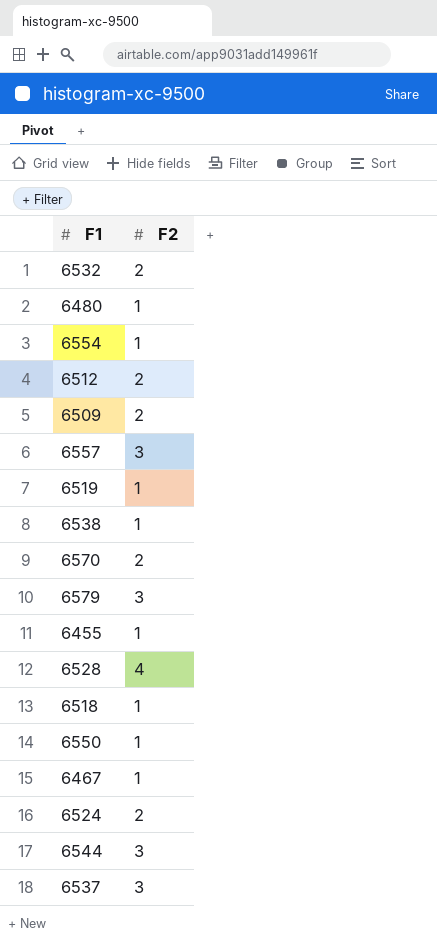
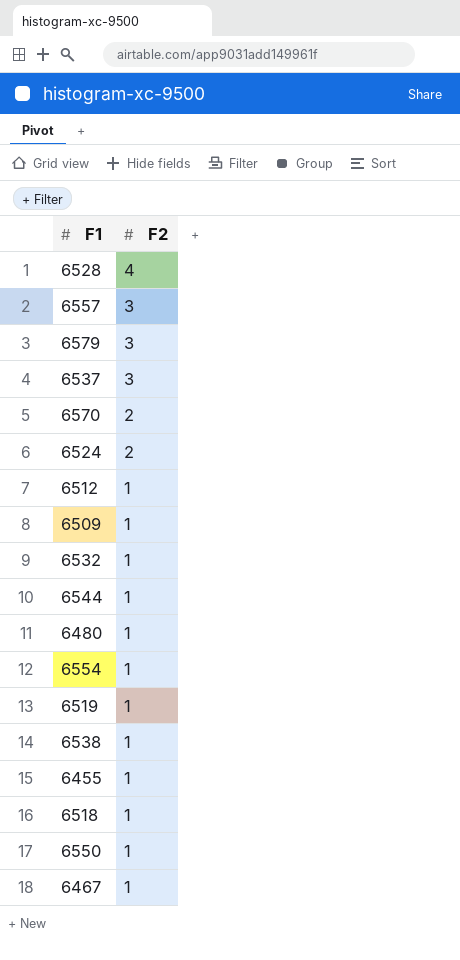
row order: none -> F2 descending
6512 | F2: 2 -> 1
6509 | F2: 2 -> 1
6532 | F2: 2 -> 1
6544 | F2: 3 -> 1

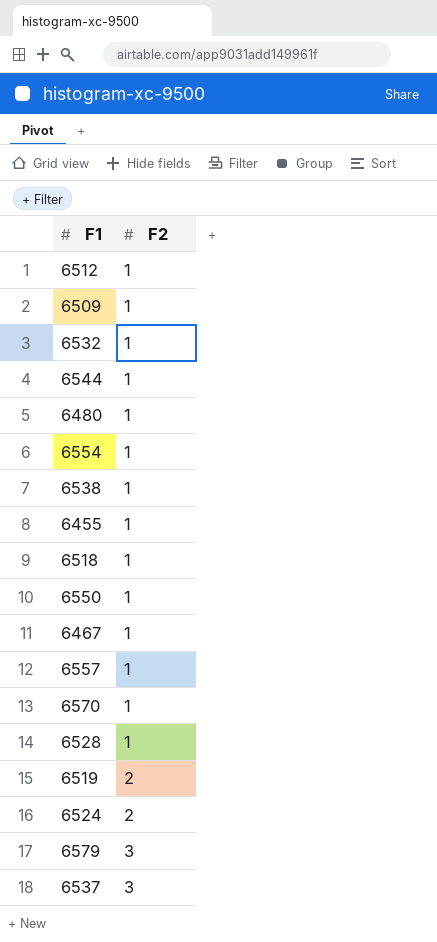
row order: F2 descending -> F2 ascending
6557 | F2: 3 -> 1
6570 | F2: 2 -> 1
6528 | F2: 4 -> 1
6519 | F2: 1 -> 2

